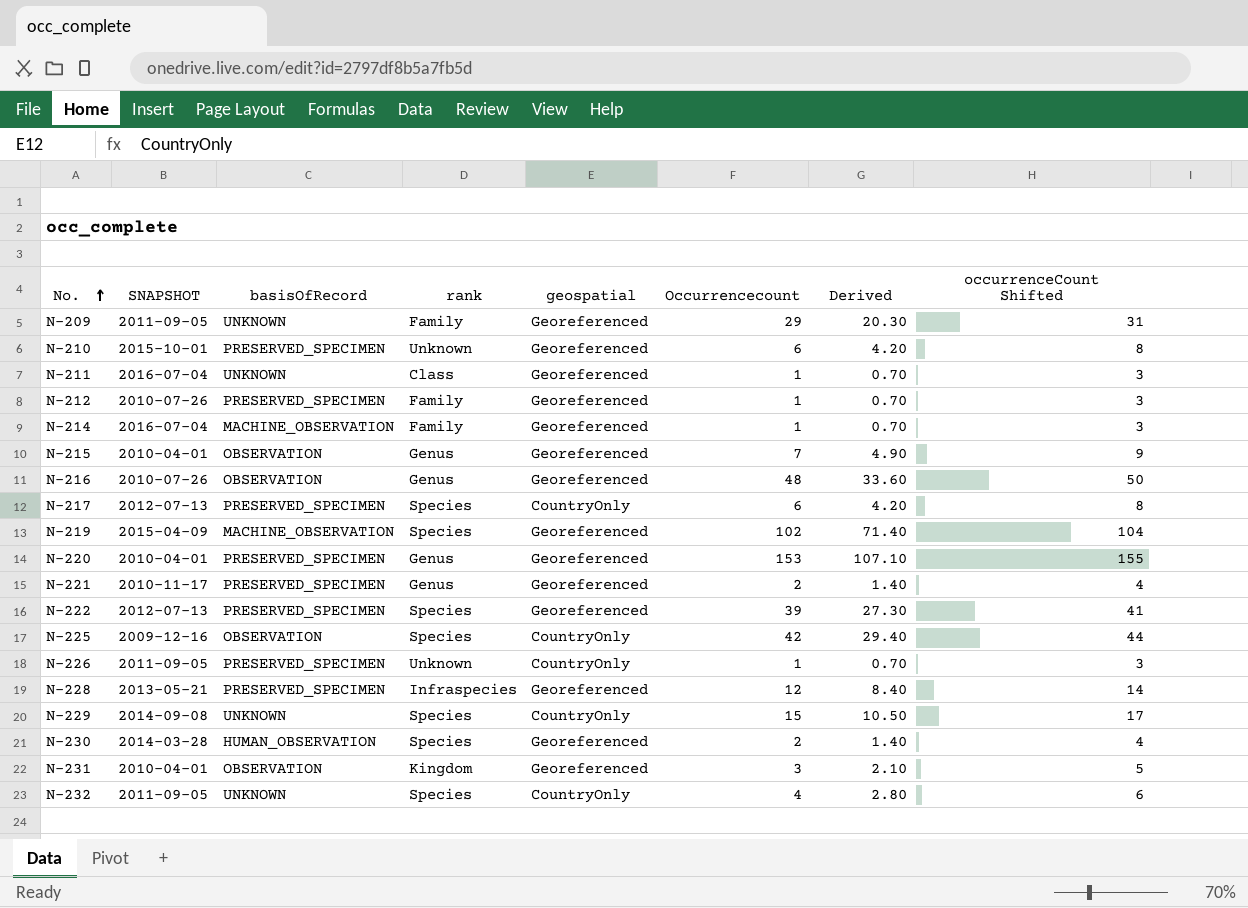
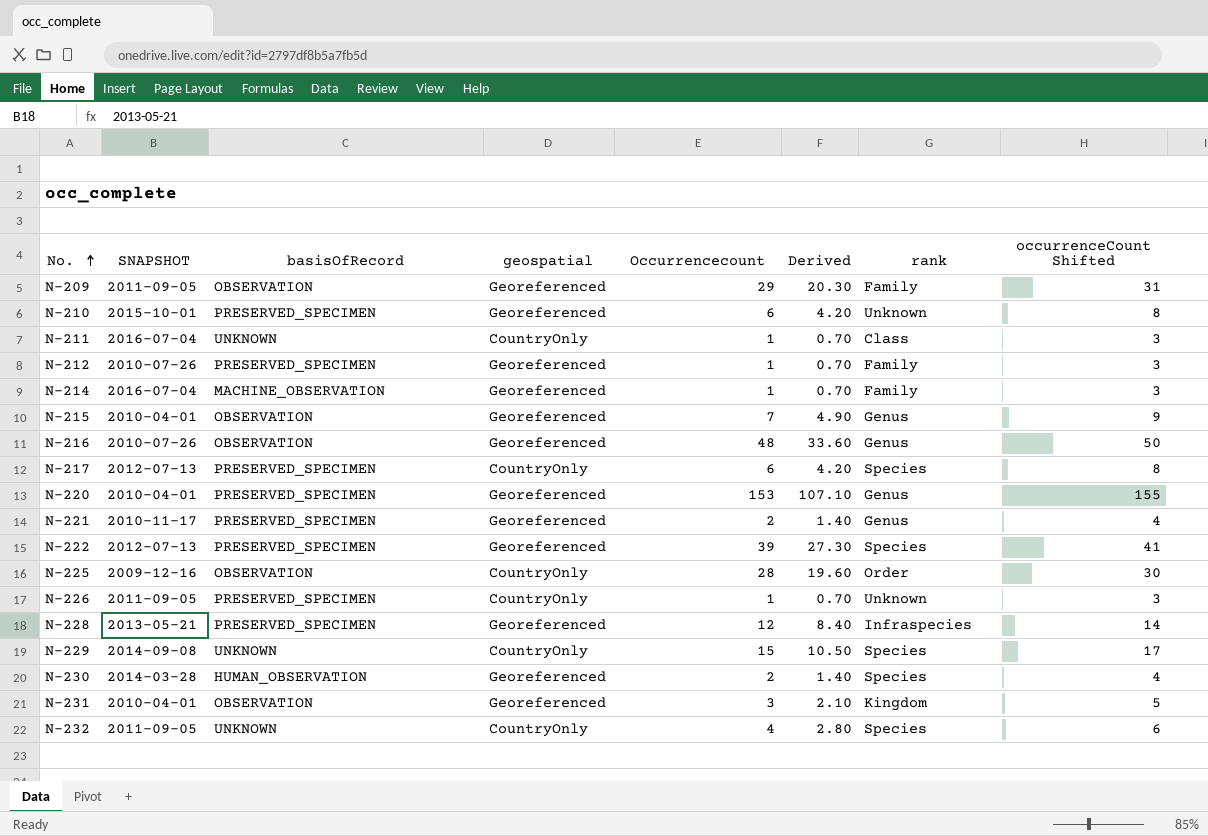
column rank | position: 4 -> 7
row N-219: 2015-04-09 | MACHINE_OBSERVATION | Species | Georeferenced | 102 | 71.40 | 104 -> none
N-209 | basisOfRecord: UNKNOWN -> OBSERVATION
N-211 | geospatial: Georeferenced -> CountryOnly
N-225 | Occurrencecount: 42 -> 28
N-225 | Derived: 29.40 -> 19.60
N-225 | rank: Species -> Order
N-225 | occurrenceCount Shifted: 44 -> 30

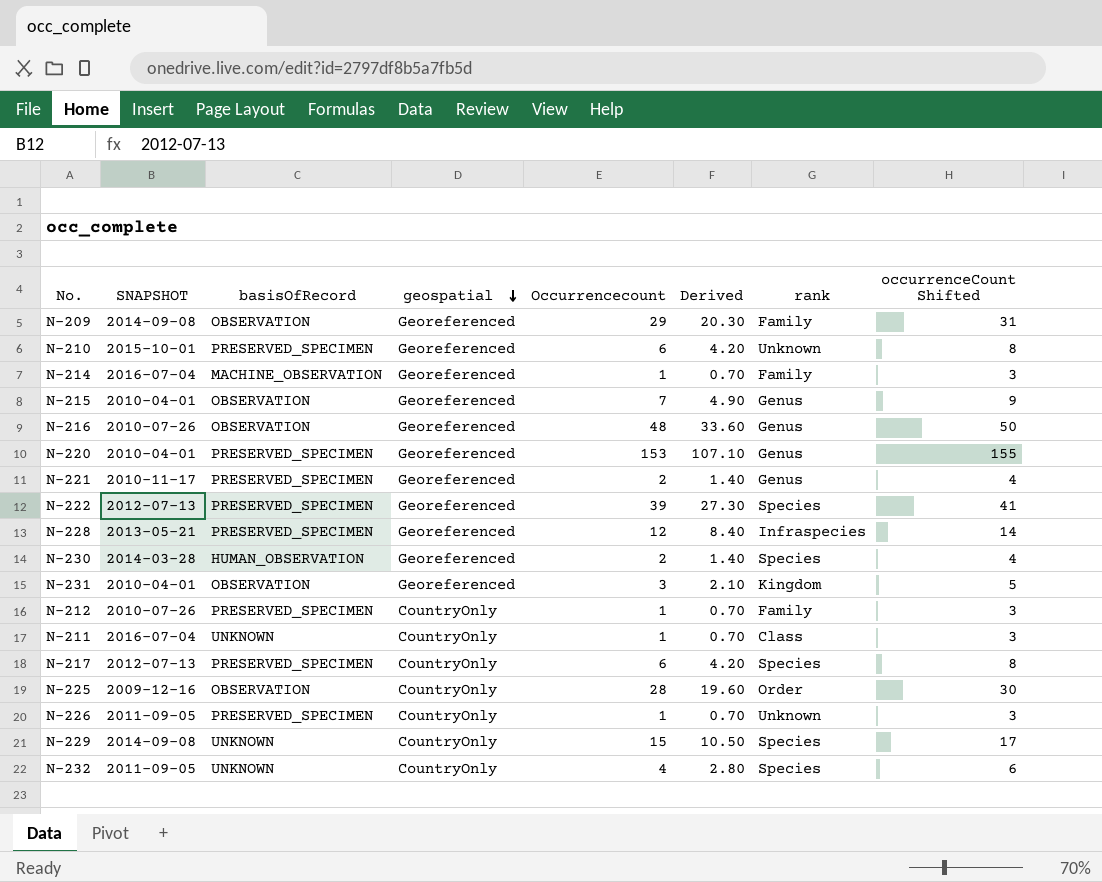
row order: No. ascending -> geospatial descending
N-209 | SNAPSHOT: 2011-09-05 -> 2014-09-08
N-212 | geospatial: Georeferenced -> CountryOnly

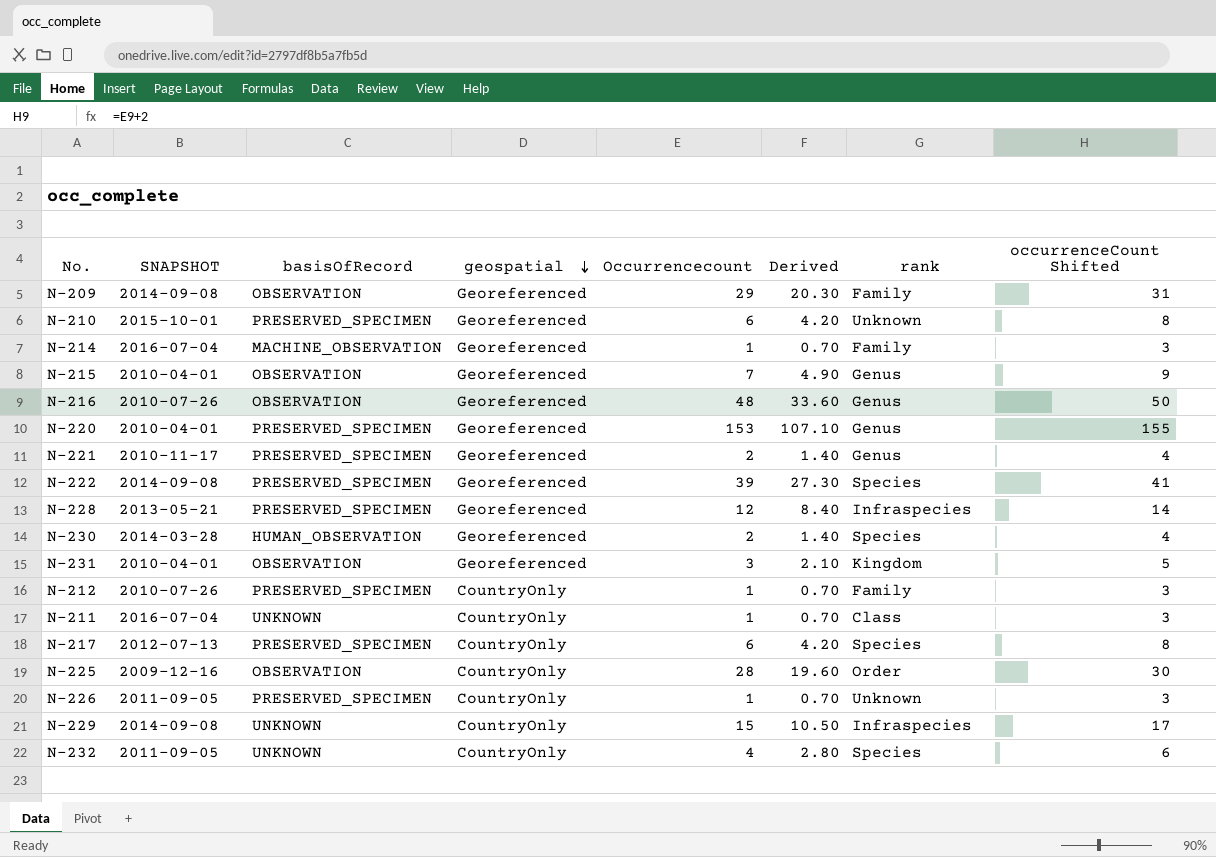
N-222 | SNAPSHOT: 2012-07-13 -> 2014-09-08
N-229 | rank: Species -> Infraspecies

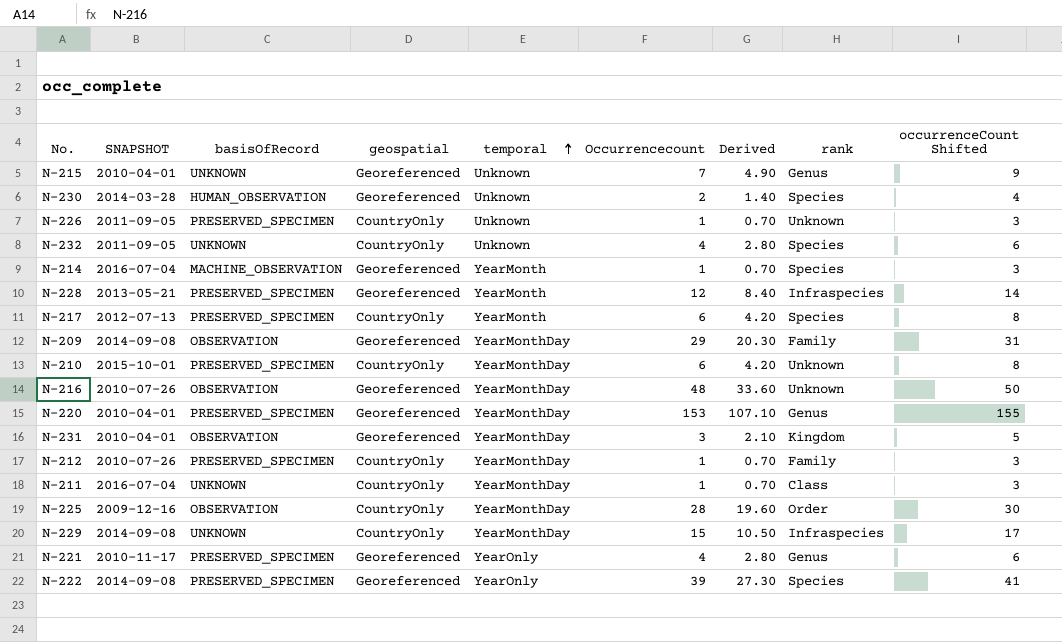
row order: geospatial descending -> temporal ascending
column temporal | position: none -> 5
N-215 | basisOfRecord: OBSERVATION -> UNKNOWN
N-214 | rank: Family -> Species
N-210 | geospatial: Georeferenced -> CountryOnly
N-216 | rank: Genus -> Unknown
N-221 | Occurrencecount: 2 -> 4
N-221 | Derived: 1.40 -> 2.80
N-221 | occurrenceCount Shifted: 4 -> 6

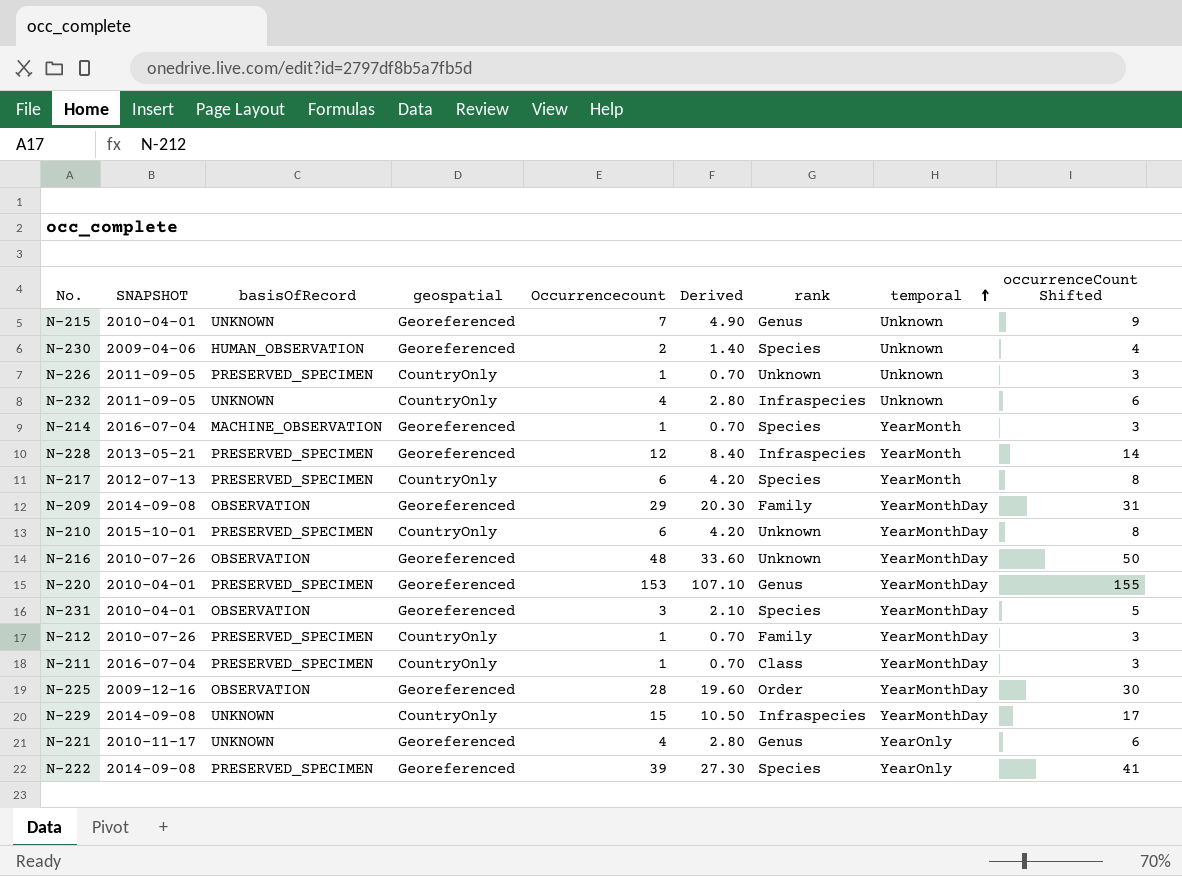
column temporal | position: 5 -> 8
N-230 | SNAPSHOT: 2014-03-28 -> 2009-04-06
N-232 | rank: Species -> Infraspecies
N-231 | rank: Kingdom -> Species
N-211 | basisOfRecord: UNKNOWN -> PRESERVED_SPECIMEN
N-225 | geospatial: CountryOnly -> Georeferenced
N-221 | basisOfRecord: PRESERVED_SPECIMEN -> UNKNOWN

